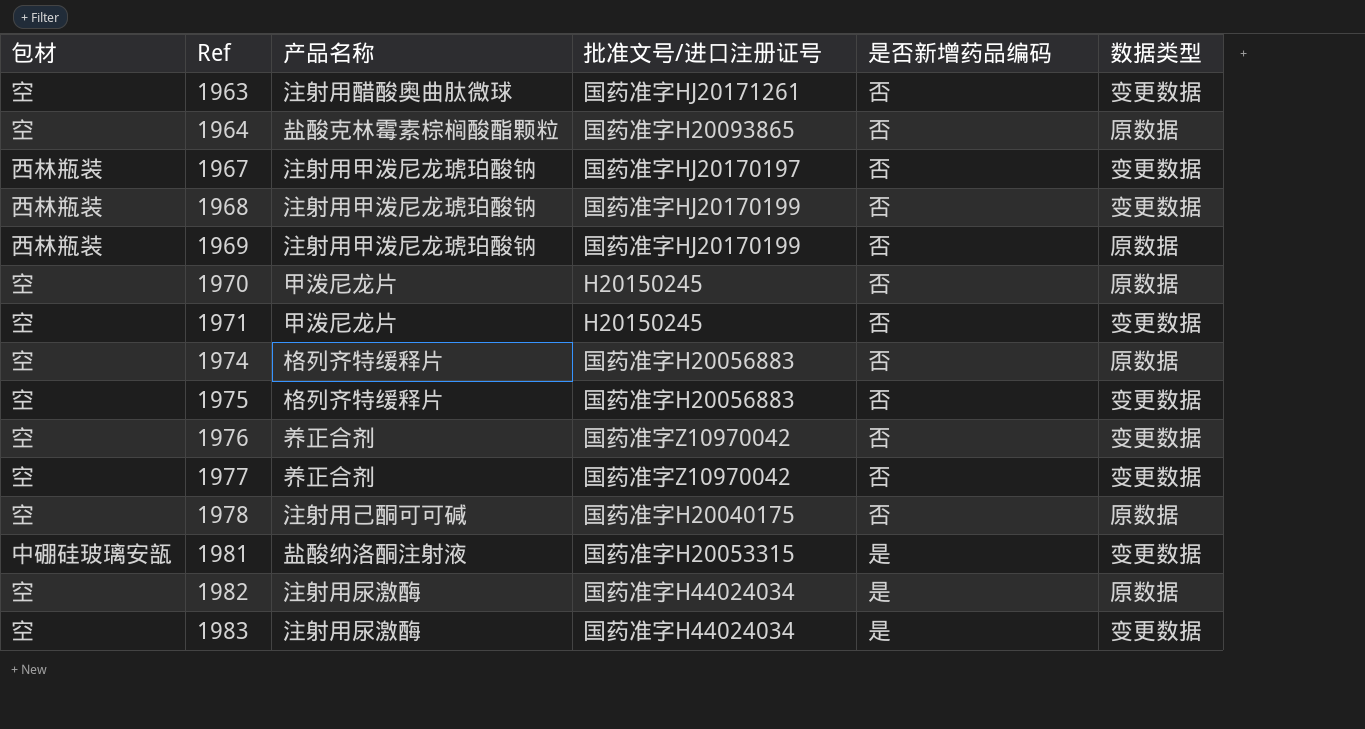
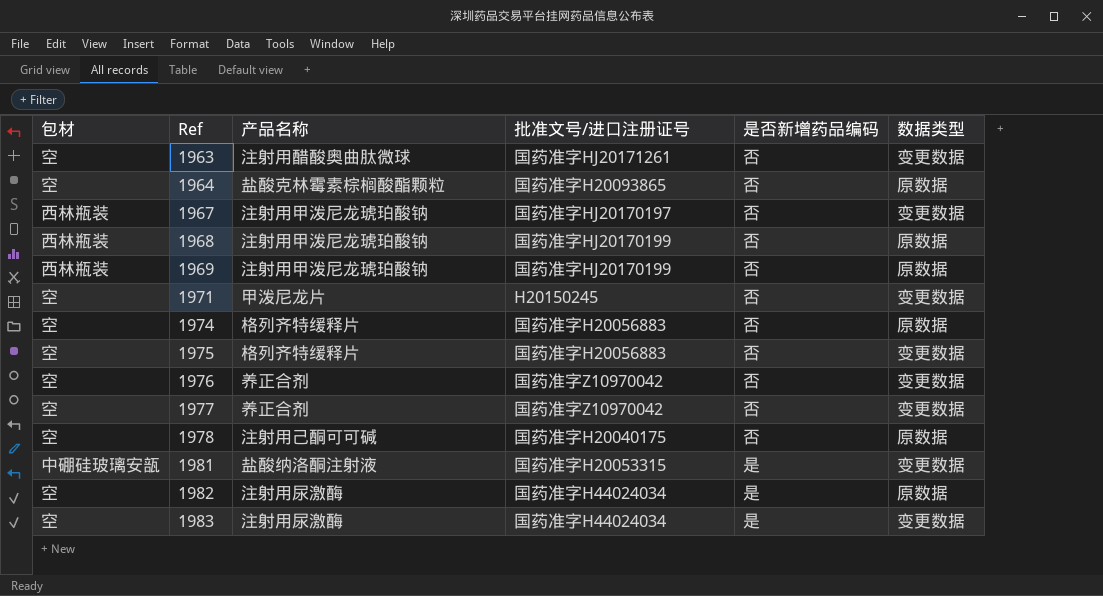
row 1970: 空 | 甲泼尼龙片 | H20150245 | 否 | 原数据 -> none
1968 | 数据类型: 变更数据 -> 原数据

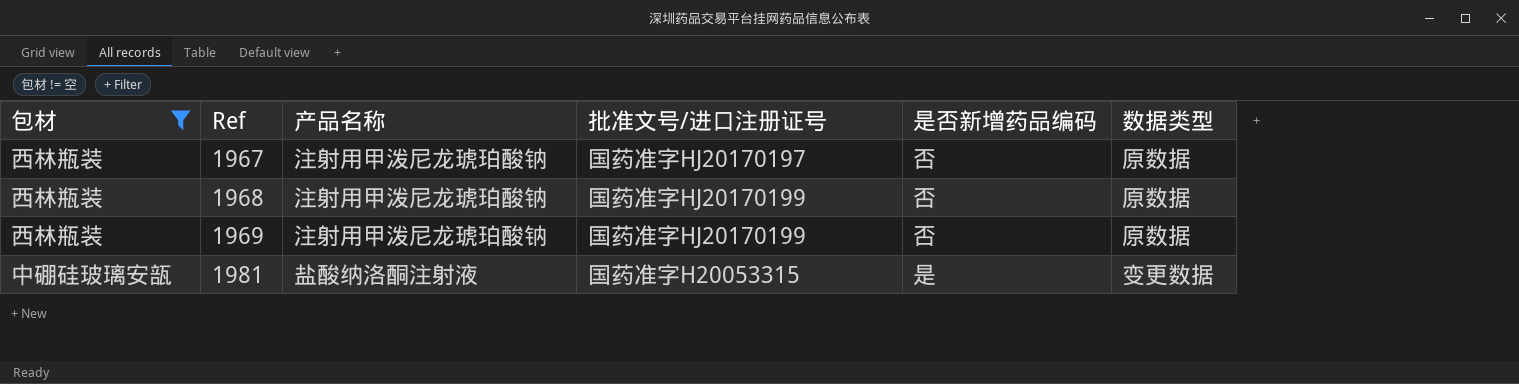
filter: none -> 包材 != 空
1967 | 数据类型: 变更数据 -> 原数据

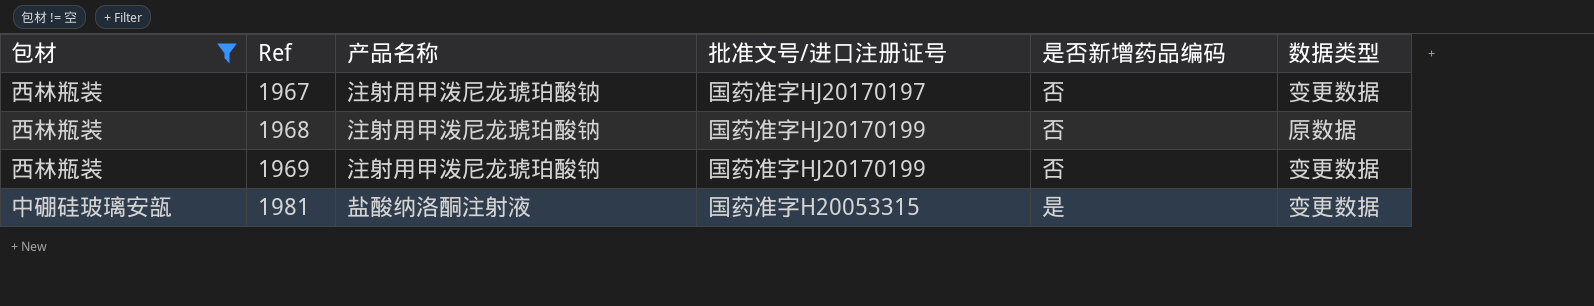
1967 | 数据类型: 原数据 -> 变更数据
1969 | 数据类型: 原数据 -> 变更数据

